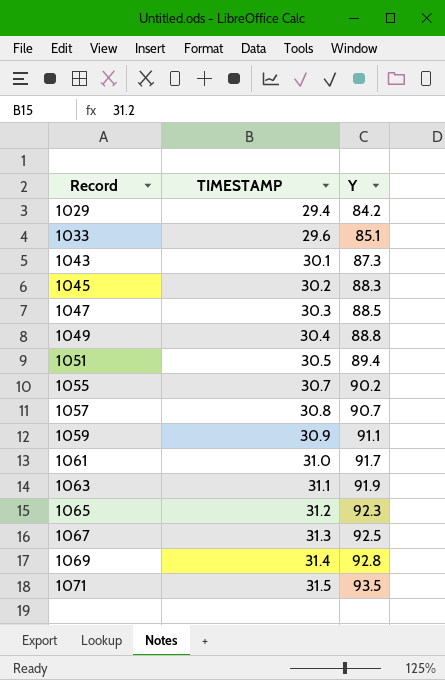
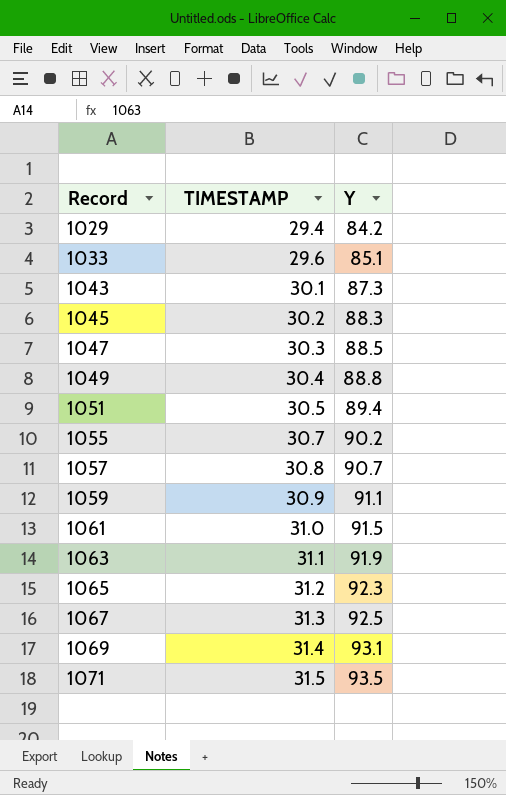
1061 | Y: 91.7 -> 91.5
1069 | Y: 92.8 -> 93.1

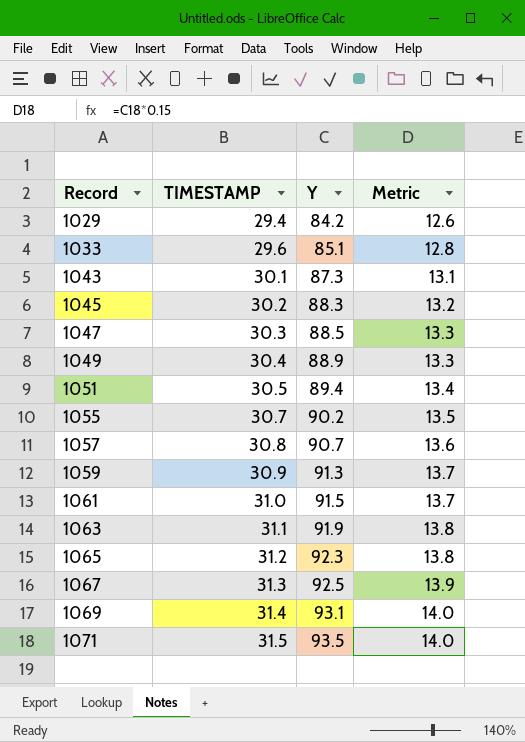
column Metric | formula: none -> [Y] * 0.15
1049 | Y: 88.8 -> 88.9
1059 | Y: 91.1 -> 91.3

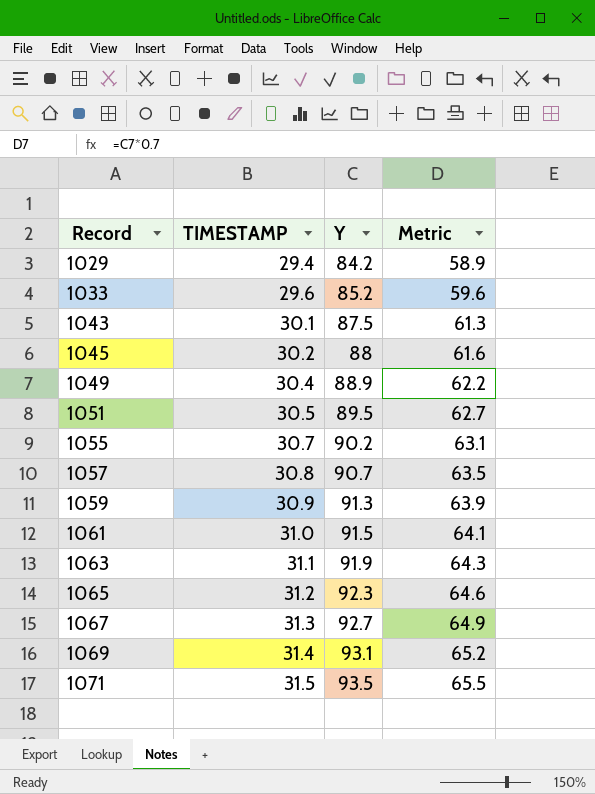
column Metric | formula: [Y] * 0.15 -> [Y] * 0.7
row 1047: 30.3 | 88.5 | 13.3 -> none
1033 | Y: 85.1 -> 85.2
1043 | Y: 87.3 -> 87.5
1045 | Y: 88.3 -> 88
1051 | Y: 89.4 -> 89.5
1067 | Y: 92.5 -> 92.7

